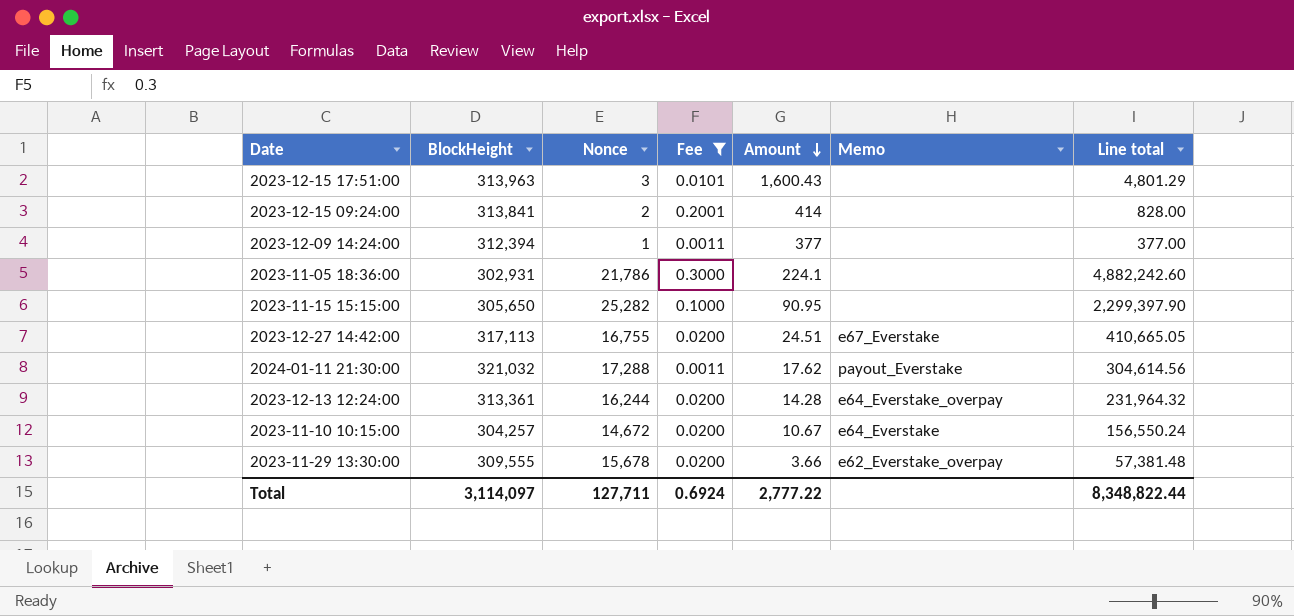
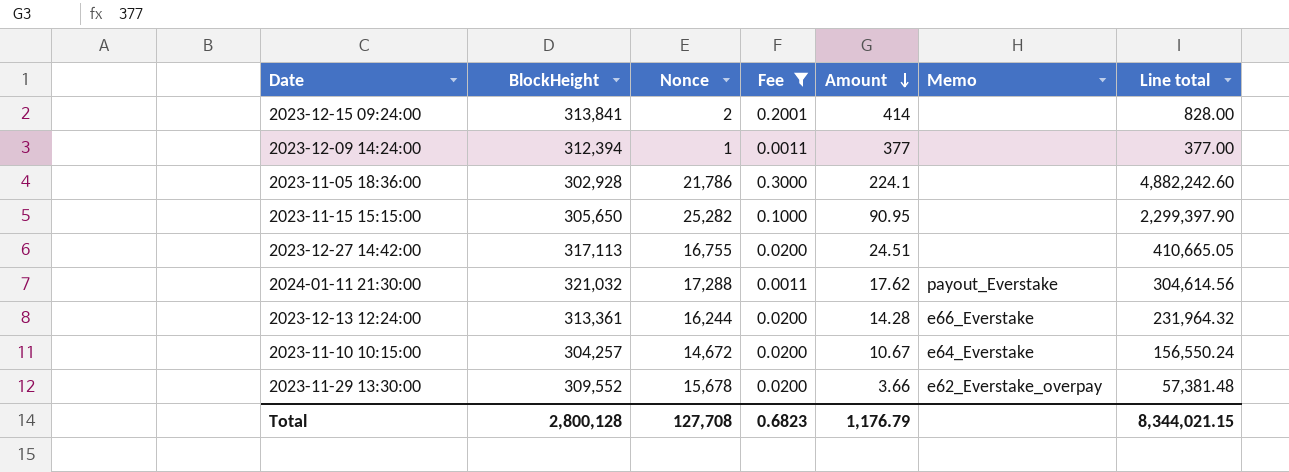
row 2023-12-15 17:51:00: 313,963 | 3 | 0.0101 | 1,600.43 | none | 4,801.29 -> none
2023-11-05 18:36:00 | BlockHeight: 302,931 -> 302,928
2023-12-27 14:42:00 | Memo: e67_Everstake -> none
2023-12-13 12:24:00 | Memo: e64_Everstake_overpay -> e66_Everstake
2023-11-29 13:30:00 | BlockHeight: 309,555 -> 309,552
Total | BlockHeight: 3,114,097 -> 2,800,128
Total | Nonce: 127,711 -> 127,708
Total | Fee: 0.6924 -> 0.6823
Total | Amount: 2,777.22 -> 1,176.79
Total | Line total: 8,348,822.44 -> 8,344,021.15

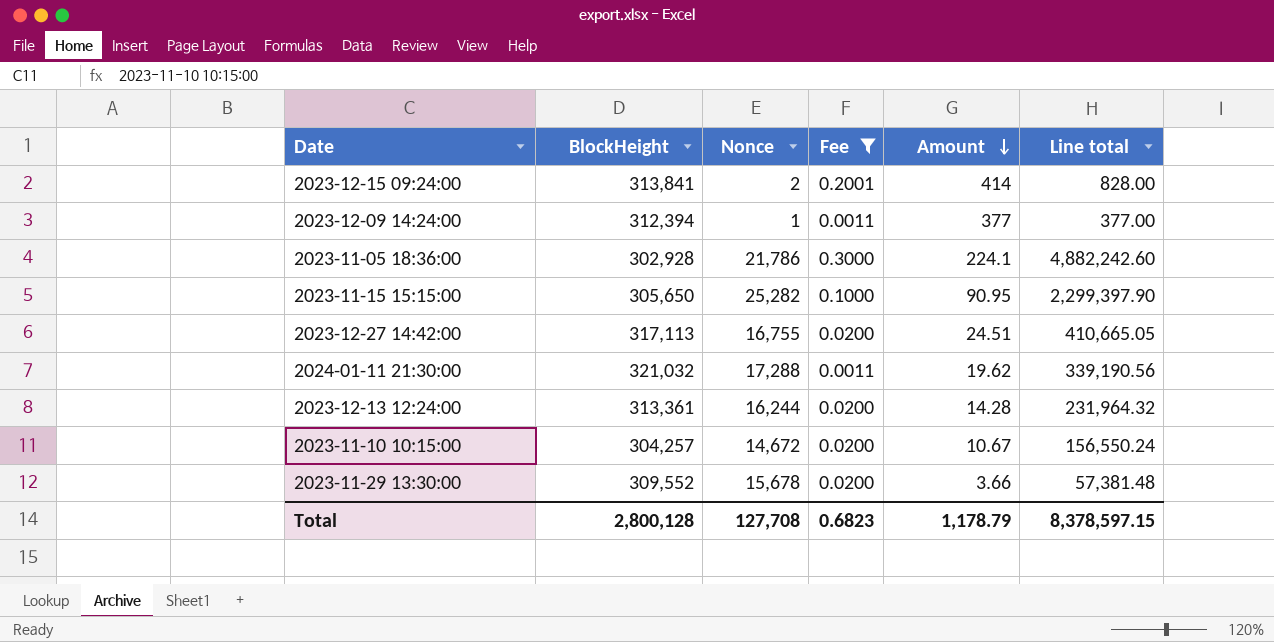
column Memo | position: 6 -> none
2024-01-11 21:30:00 | Amount: 17.62 -> 19.62
2024-01-11 21:30:00 | Line total: 304,614.56 -> 339,190.56
Total | Amount: 1,176.79 -> 1,178.79
Total | Line total: 8,344,021.15 -> 8,378,597.15

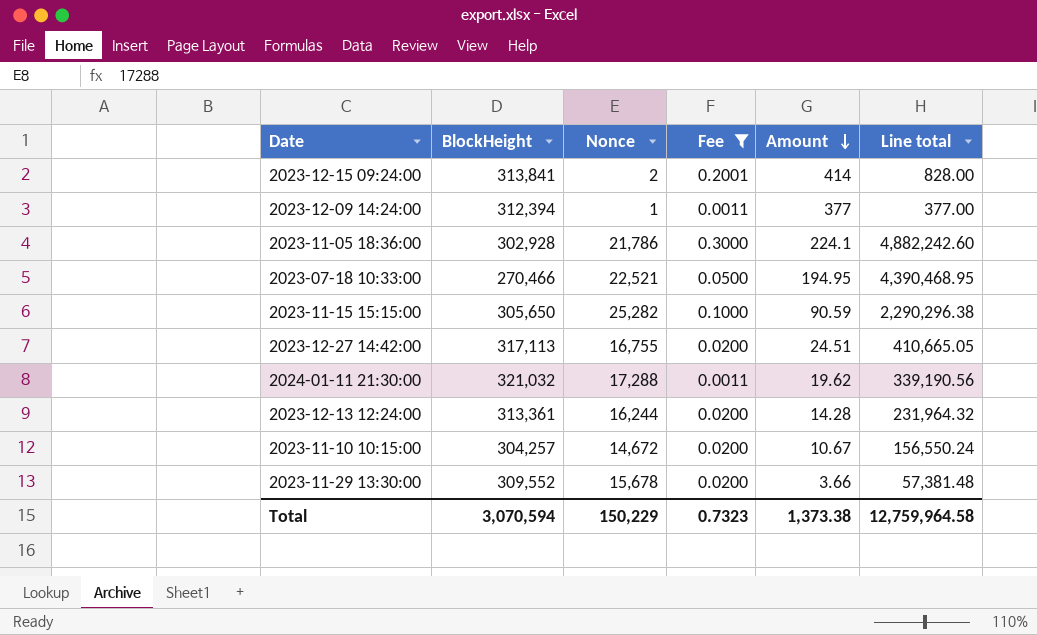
row 2023-07-18 10:33:00: none -> 270,466 | 22,521 | 0.0500 | 194.95 | 4,390,468.95
2023-11-15 15:15:00 | Amount: 90.95 -> 90.59
2023-11-15 15:15:00 | Line total: 2,299,397.90 -> 2,290,296.38
Total | BlockHeight: 2,800,128 -> 3,070,594
Total | Nonce: 127,708 -> 150,229
Total | Fee: 0.6823 -> 0.7323
Total | Amount: 1,178.79 -> 1,373.38
Total | Line total: 8,378,597.15 -> 12,759,964.58

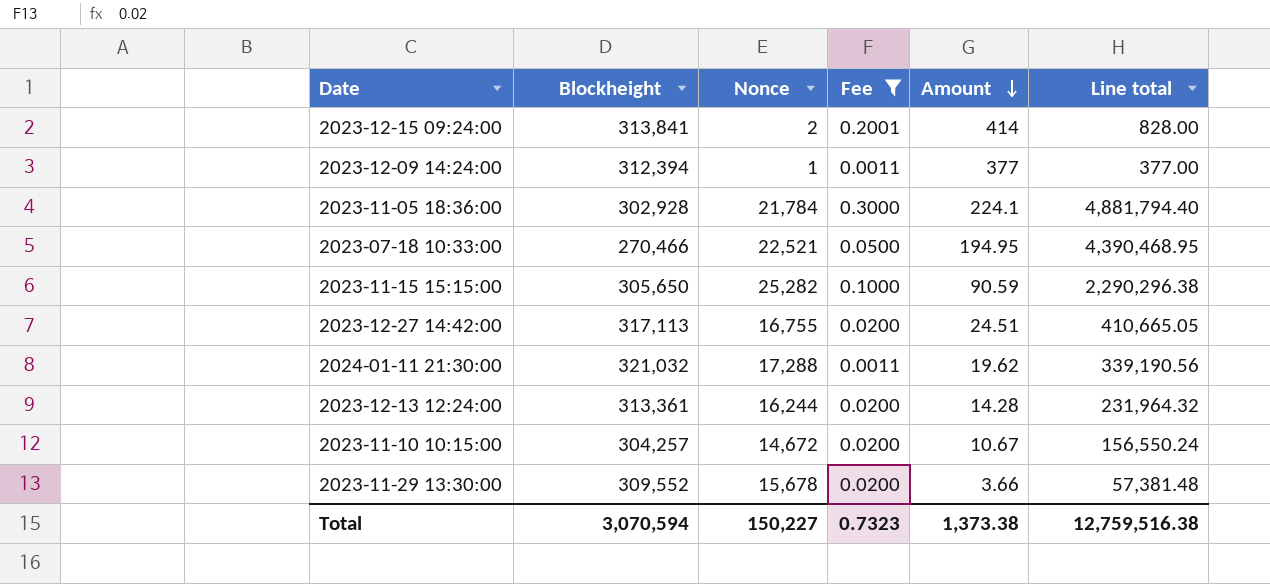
column name: BlockHeight -> Blockheight
2023-11-05 18:36:00 | Nonce: 21,786 -> 21,784
2023-11-05 18:36:00 | Line total: 4,882,242.60 -> 4,881,794.40
Total | Nonce: 150,229 -> 150,227
Total | Line total: 12,759,964.58 -> 12,759,516.38

